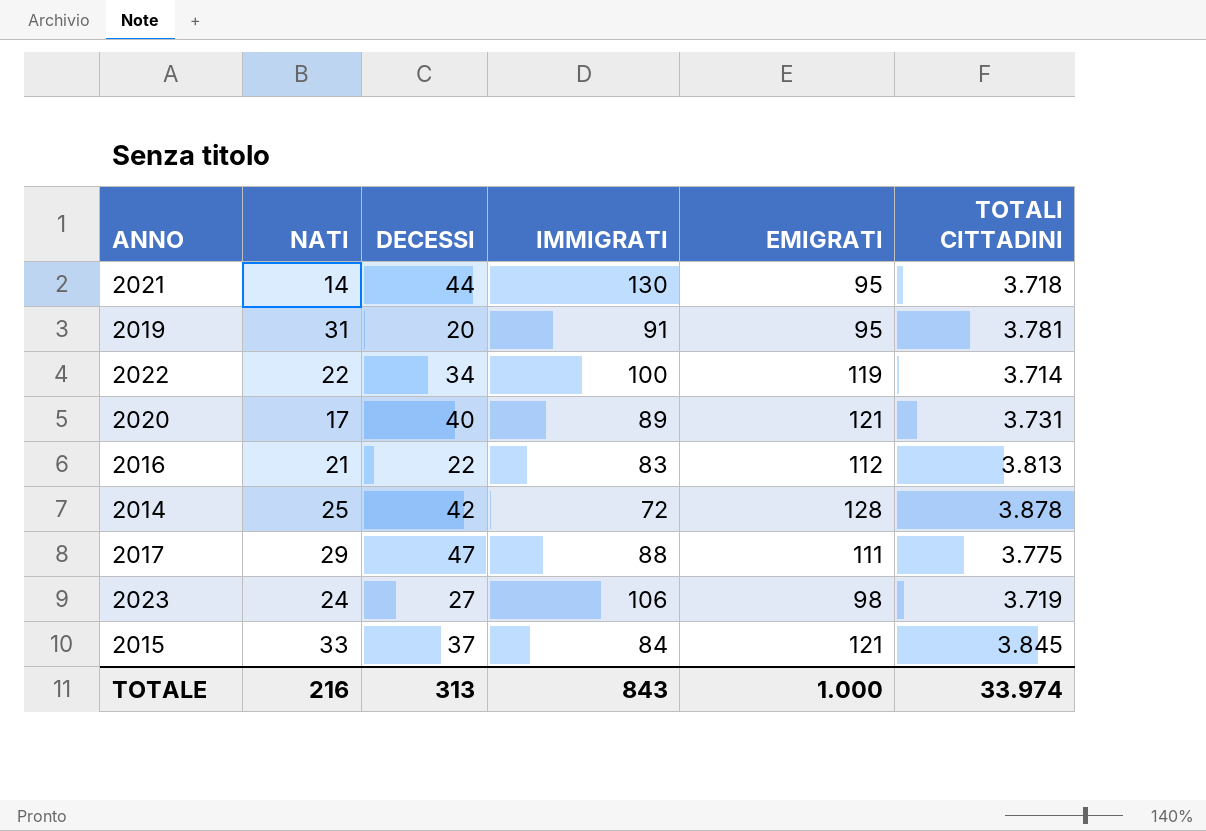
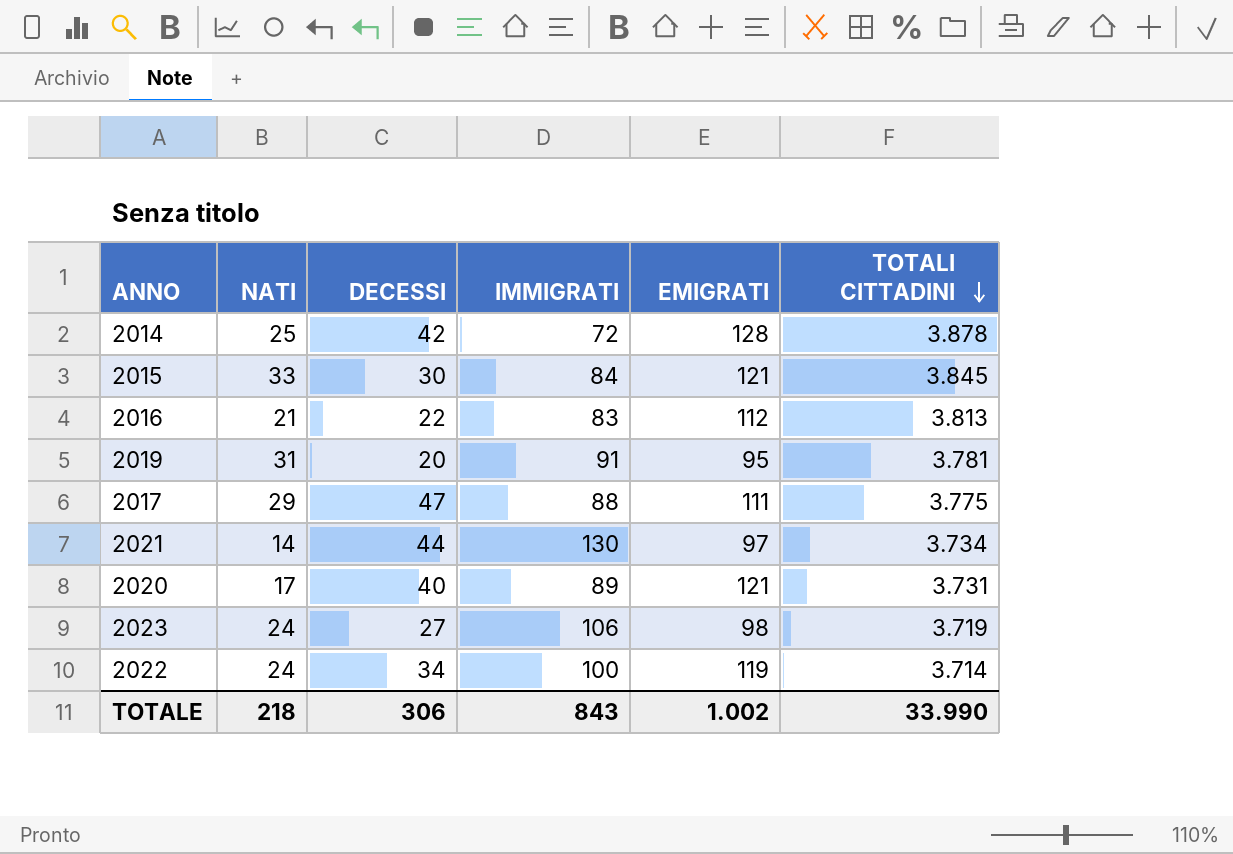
row order: none -> TOTALI CITTADINI descending
2015 | DECESSI: 37 -> 30
2021 | EMIGRATI: 95 -> 97
2021 | TOTALI CITTADINI: 3.718 -> 3.734
2022 | NATI: 22 -> 24
TOTALE | NATI: 216 -> 218
TOTALE | DECESSI: 313 -> 306
TOTALE | EMIGRATI: 1.000 -> 1.002
TOTALE | TOTALI CITTADINI: 33.974 -> 33.990

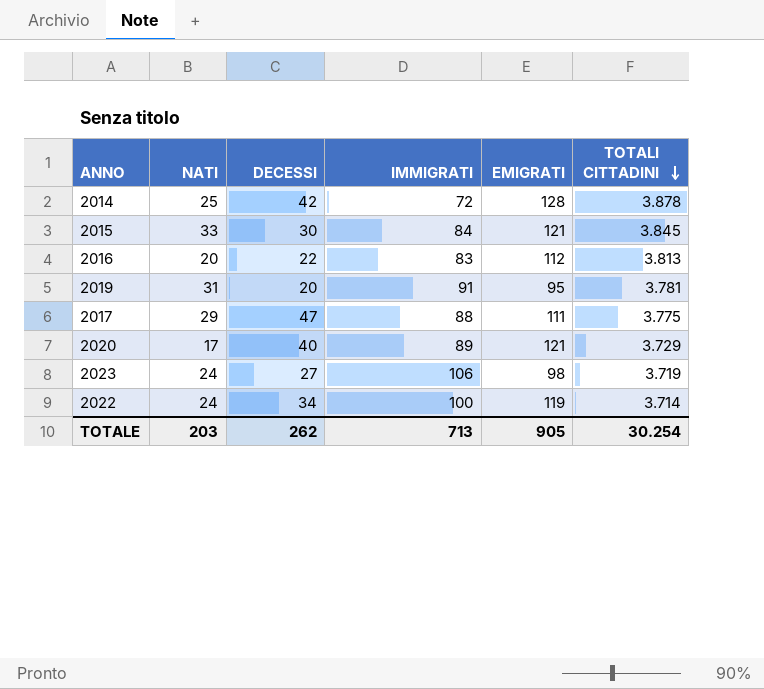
row 2021: 14 | 44 | 130 | 97 | 3.734 -> none
2016 | NATI: 21 -> 20
2020 | TOTALI CITTADINI: 3.731 -> 3.729
TOTALE | NATI: 218 -> 203
TOTALE | DECESSI: 306 -> 262
TOTALE | IMMIGRATI: 843 -> 713
TOTALE | EMIGRATI: 1.002 -> 905
TOTALE | TOTALI CITTADINI: 33.990 -> 30.254

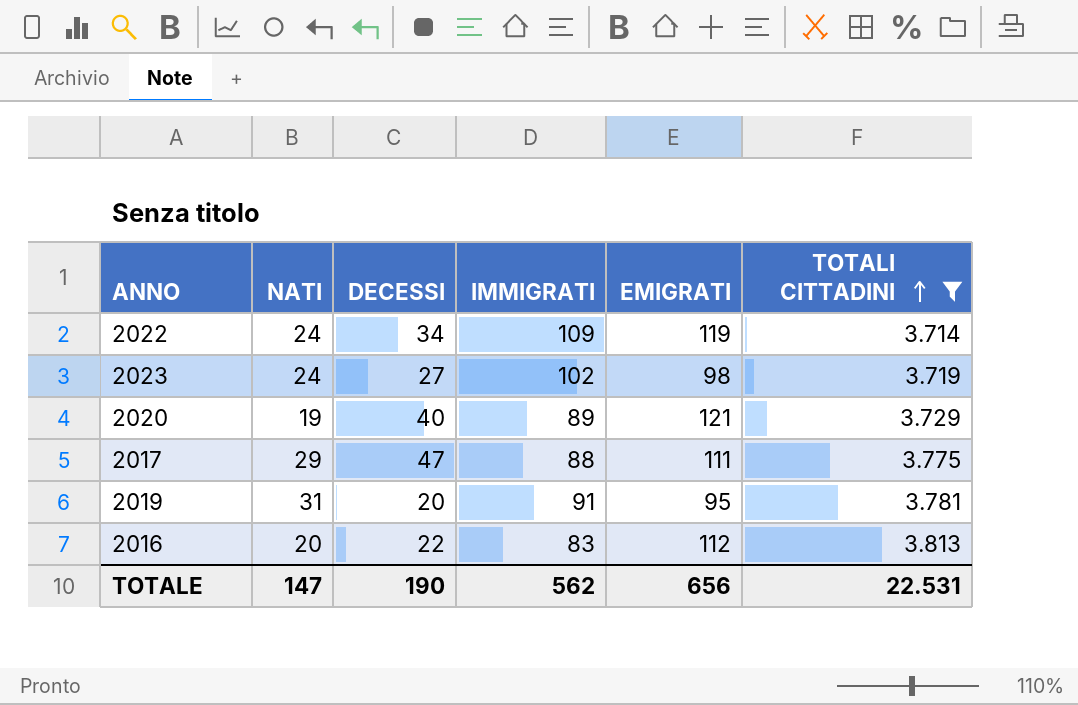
filter: none -> TOTALI CITTADINI <= 3.813
row order: TOTALI CITTADINI descending -> TOTALI CITTADINI ascending
2022 | IMMIGRATI: 100 -> 109
2023 | IMMIGRATI: 106 -> 102
2020 | NATI: 17 -> 19
TOTALE | NATI: 203 -> 147
TOTALE | DECESSI: 262 -> 190
TOTALE | IMMIGRATI: 713 -> 562
TOTALE | EMIGRATI: 905 -> 656
TOTALE | TOTALI CITTADINI: 30.254 -> 22.531

